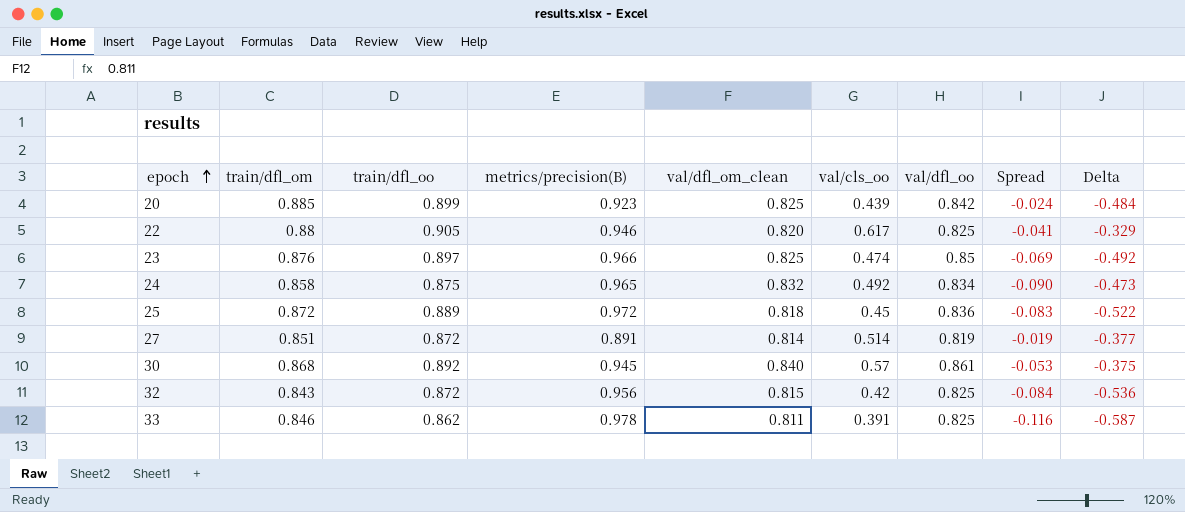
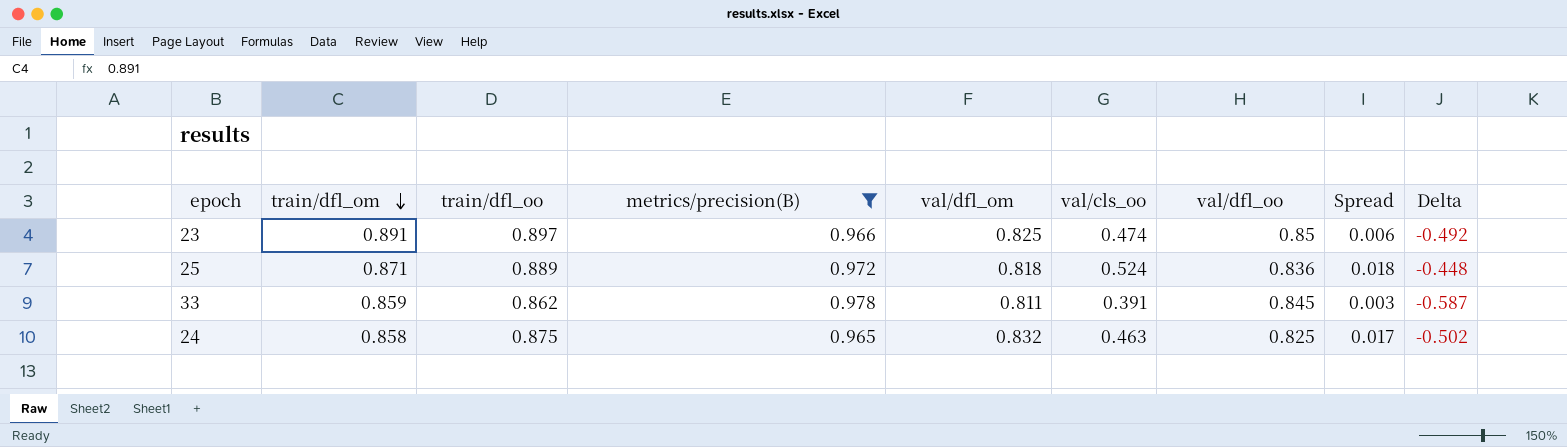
filter: none -> metrics/precision(B) >= 0.965
row order: epoch ascending -> train/dfl_om descending
column name: val/dfl_om_clean -> val/dfl_om
column Spread | formula: [train/dfl_oo] - [metrics/precision(B)] -> [train/dfl_oo] - [train/dfl_om]
23 | train/dfl_om: 0.876 -> 0.891
25 | train/dfl_om: 0.872 -> 0.871
25 | val/cls_oo: 0.45 -> 0.524
25 | Delta: -0.522 -> -0.448
33 | train/dfl_om: 0.846 -> 0.859
33 | val/dfl_oo: 0.825 -> 0.845
24 | val/cls_oo: 0.492 -> 0.463
24 | val/dfl_oo: 0.834 -> 0.825
24 | Delta: -0.473 -> -0.502

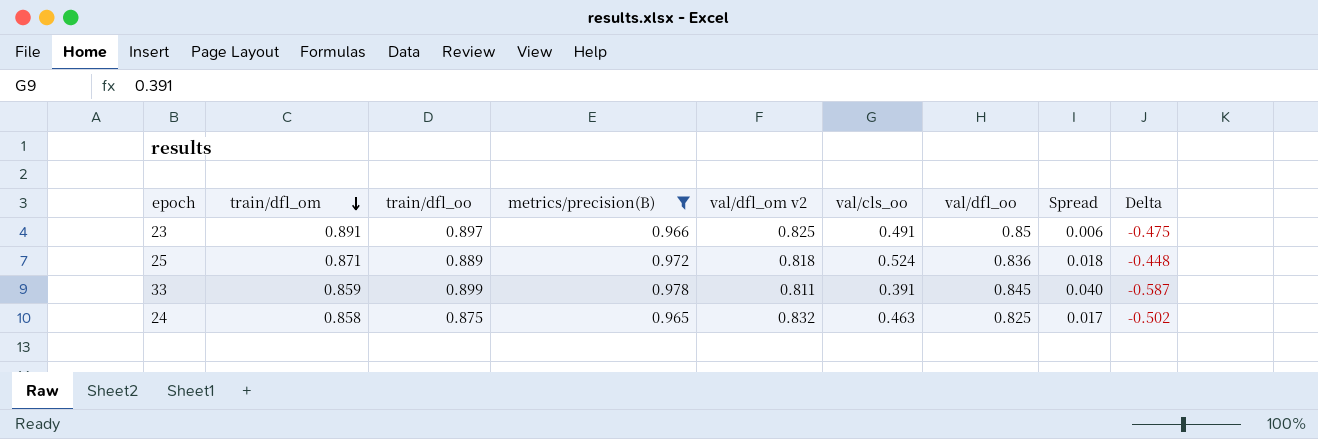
column name: val/dfl_om -> val/dfl_om v2
23 | val/cls_oo: 0.474 -> 0.491
23 | Delta: -0.492 -> -0.475
33 | train/dfl_oo: 0.862 -> 0.899
33 | Spread: 0.003 -> 0.040

